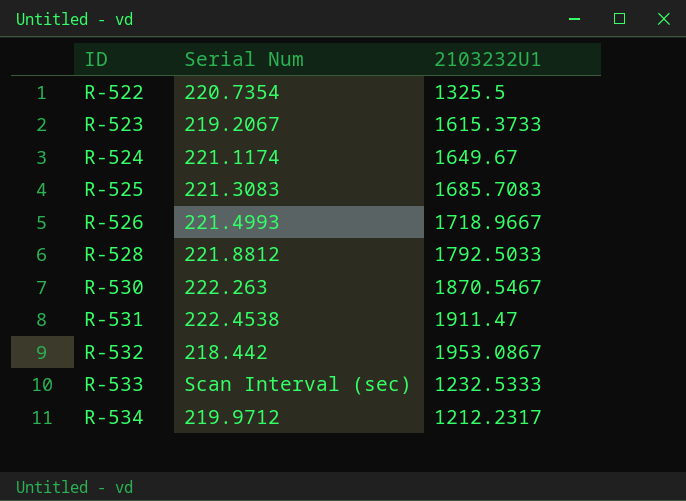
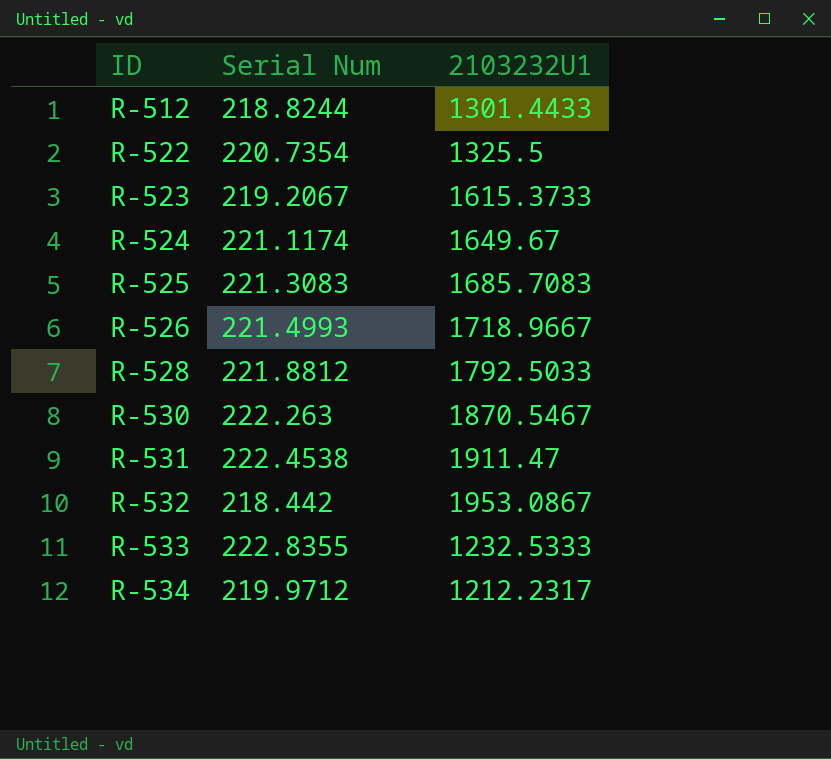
row R-512: none -> 218.8244 | 1301.4433
R-533 | Serial Num: Scan Interval (sec) -> 222.8355

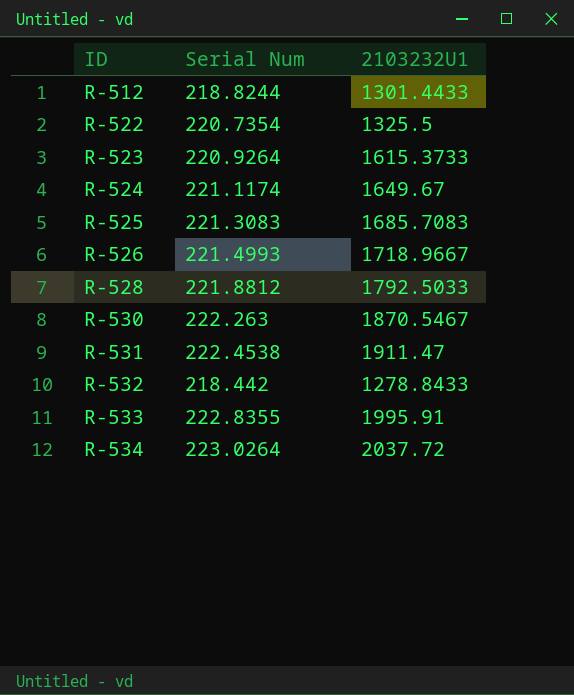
R-523 | Serial Num: 219.2067 -> 220.9264
R-532 | 2103232U1: 1953.0867 -> 1278.8433
R-533 | 2103232U1: 1232.5333 -> 1995.91
R-534 | Serial Num: 219.9712 -> 223.0264
R-534 | 2103232U1: 1212.2317 -> 2037.72

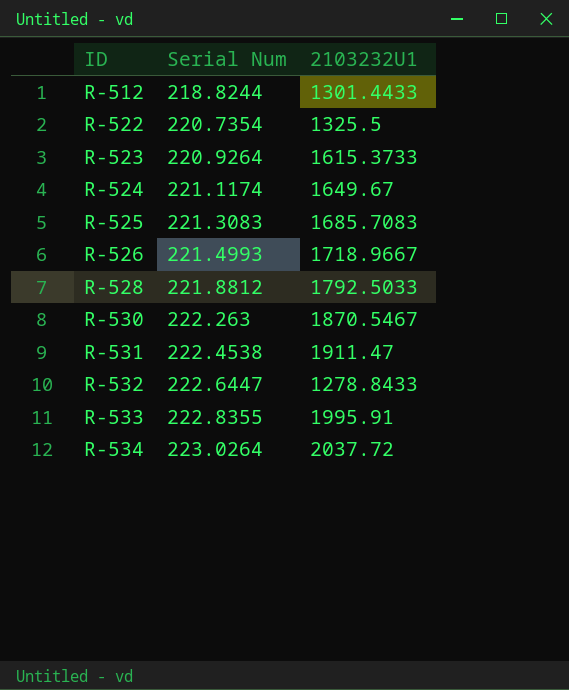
R-532 | Serial Num: 218.442 -> 222.6447

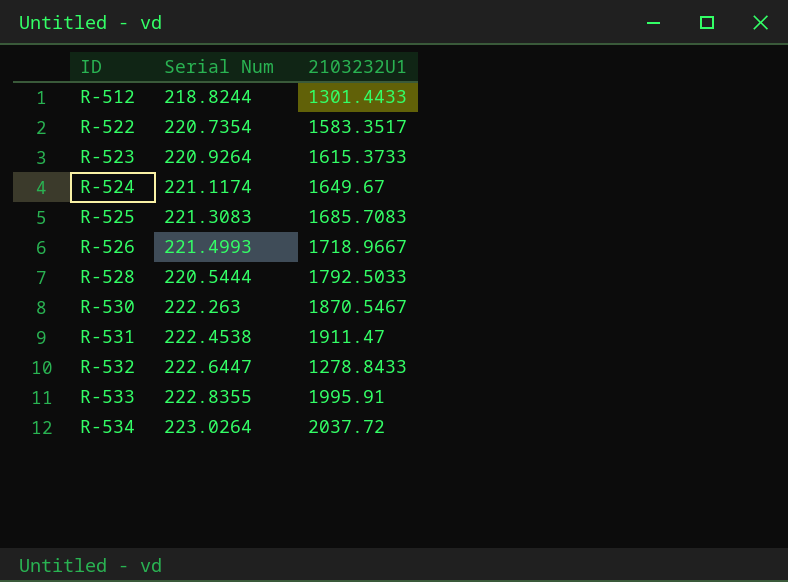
R-522 | 2103232U1: 1325.5 -> 1583.3517
R-528 | Serial Num: 221.8812 -> 220.5444

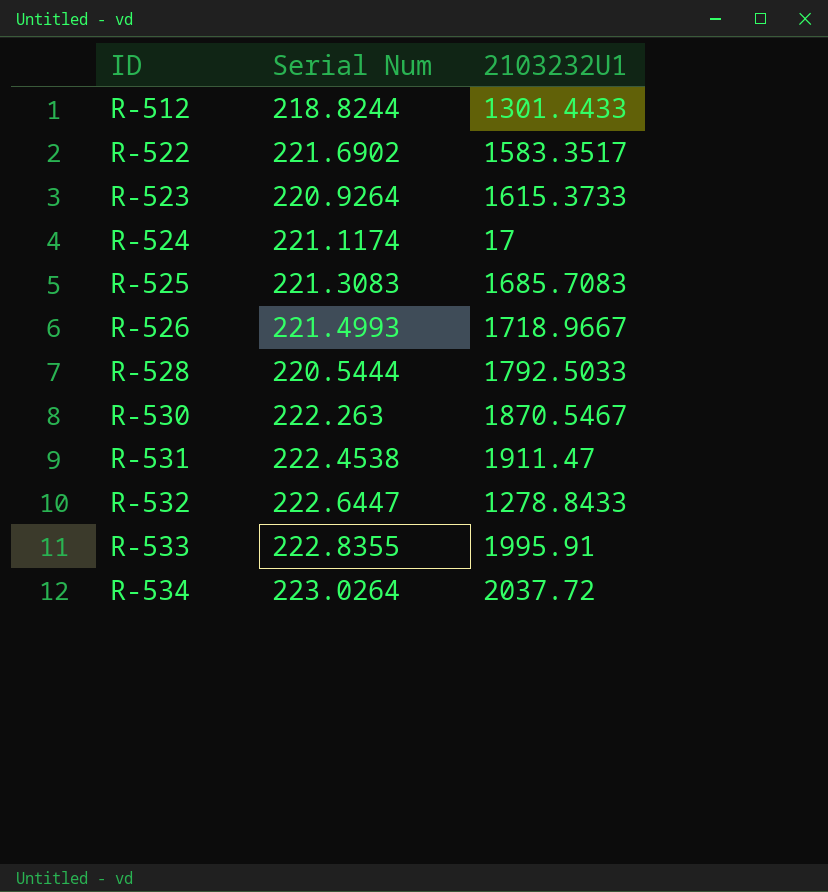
R-522 | Serial Num: 220.7354 -> 221.6902
R-524 | 2103232U1: 1649.67 -> 17

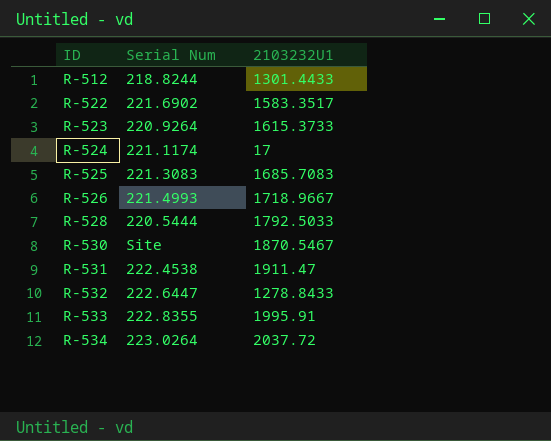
R-530 | Serial Num: 222.263 -> Site

